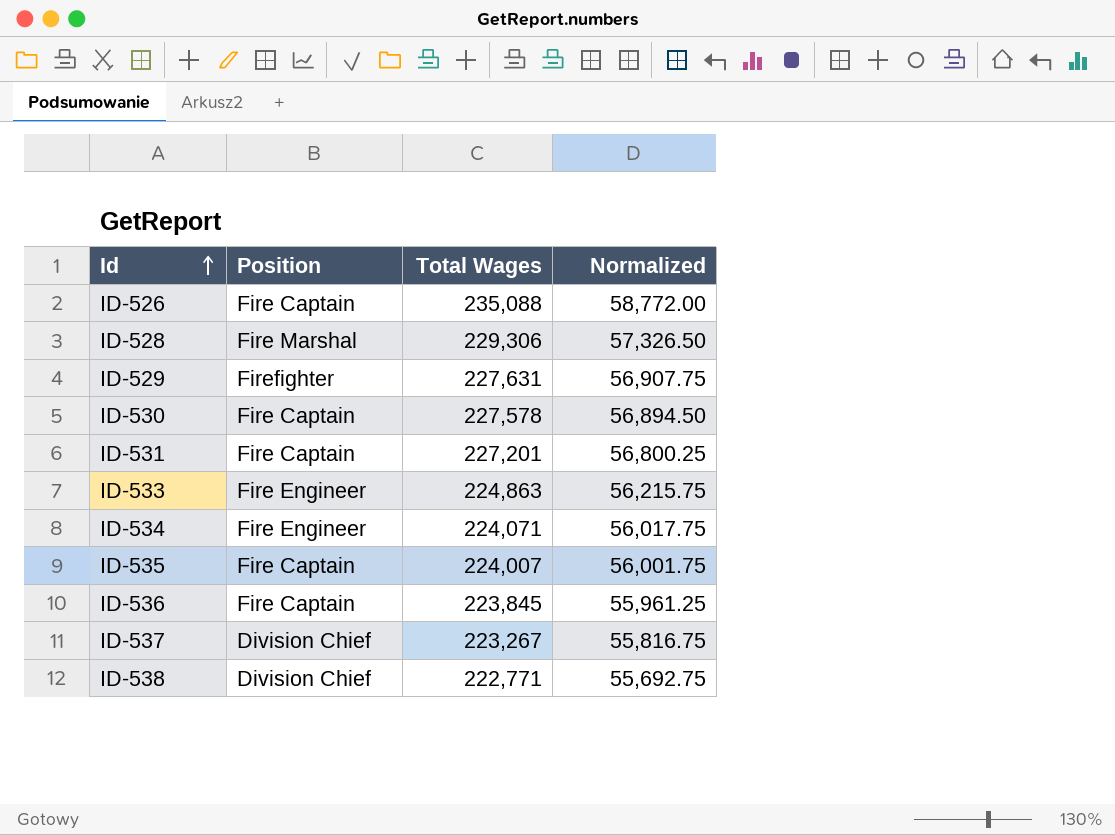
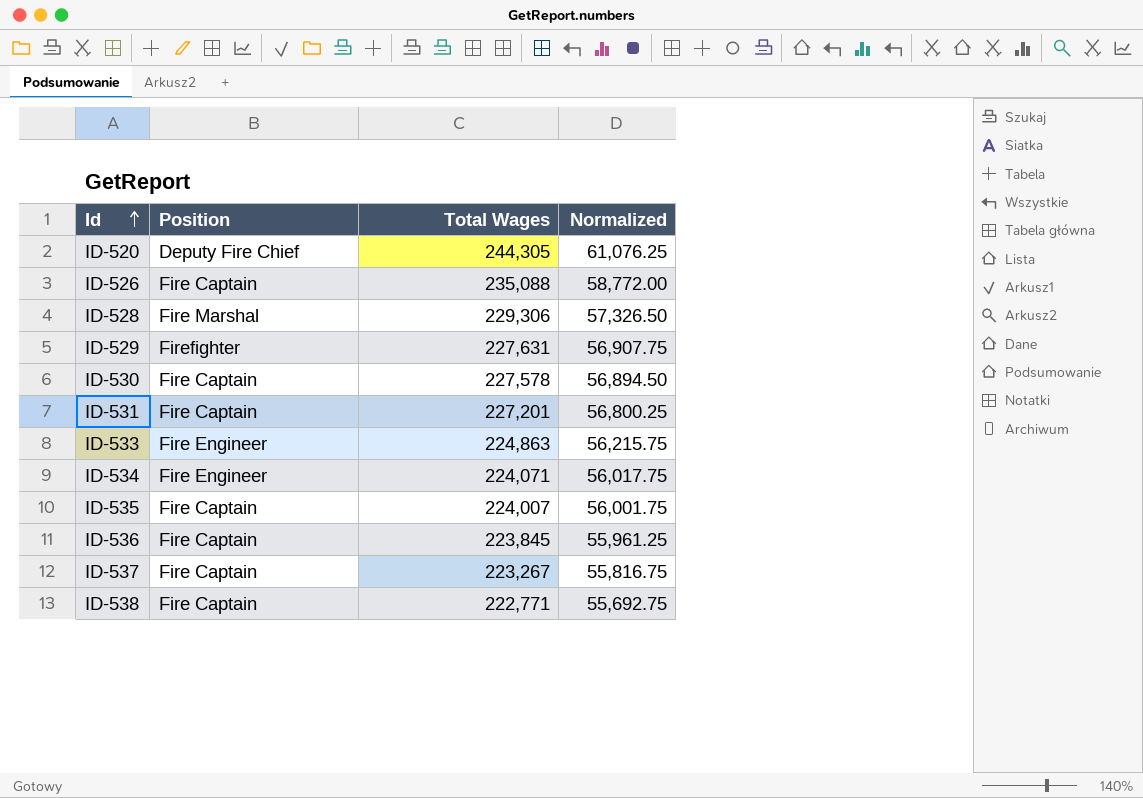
row ID-520: none -> Deputy Fire Chief | 244,305 | 61,076.25
ID-537 | Position: Division Chief -> Fire Captain
ID-538 | Position: Division Chief -> Fire Captain

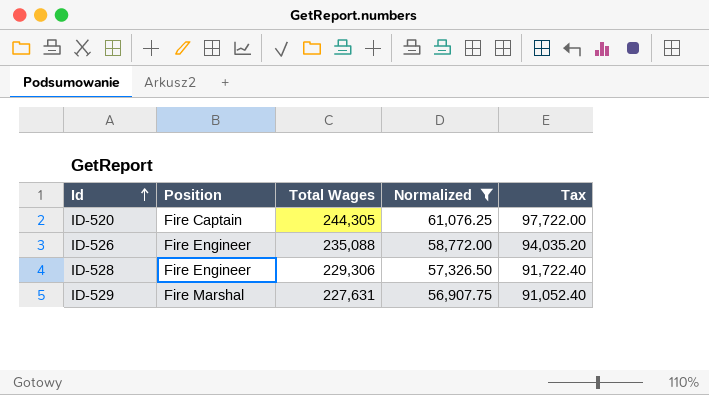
filter: none -> Normalized >= 56,907.75
column Tax | formula: none -> [Total Wages] * 0.4
ID-520 | Position: Deputy Fire Chief -> Fire Captain
ID-526 | Position: Fire Captain -> Fire Engineer
ID-528 | Position: Fire Marshal -> Fire Engineer
ID-529 | Position: Firefighter -> Fire Marshal

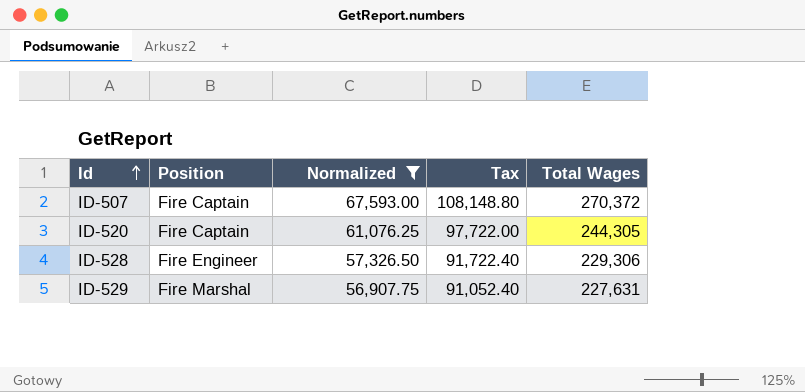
column Total Wages | position: 3 -> 5
row ID-526: Fire Engineer | 235,088 | 58,772.00 | 94,035.20 -> none
row ID-507: none -> Fire Captain | 67,593.00 | 108,148.80 | 270,372

